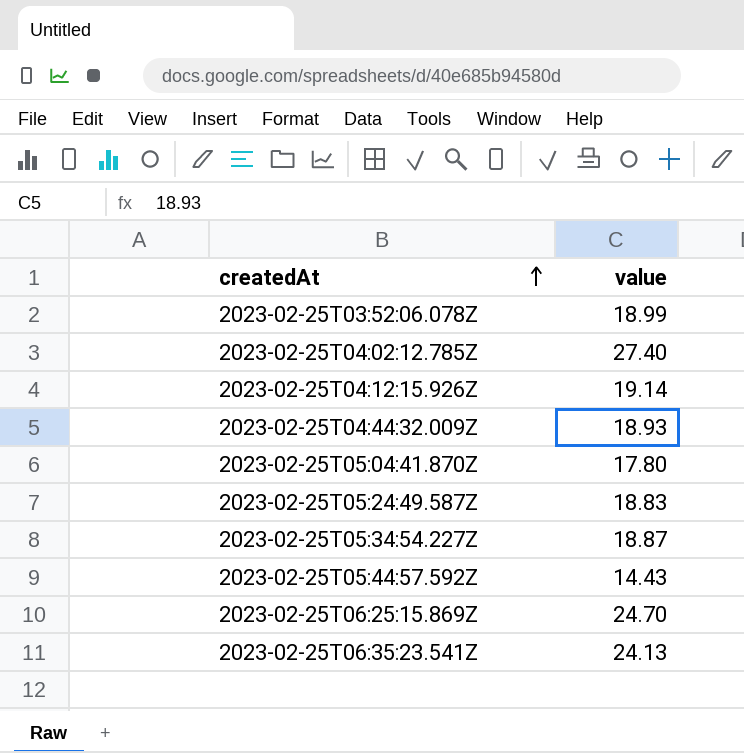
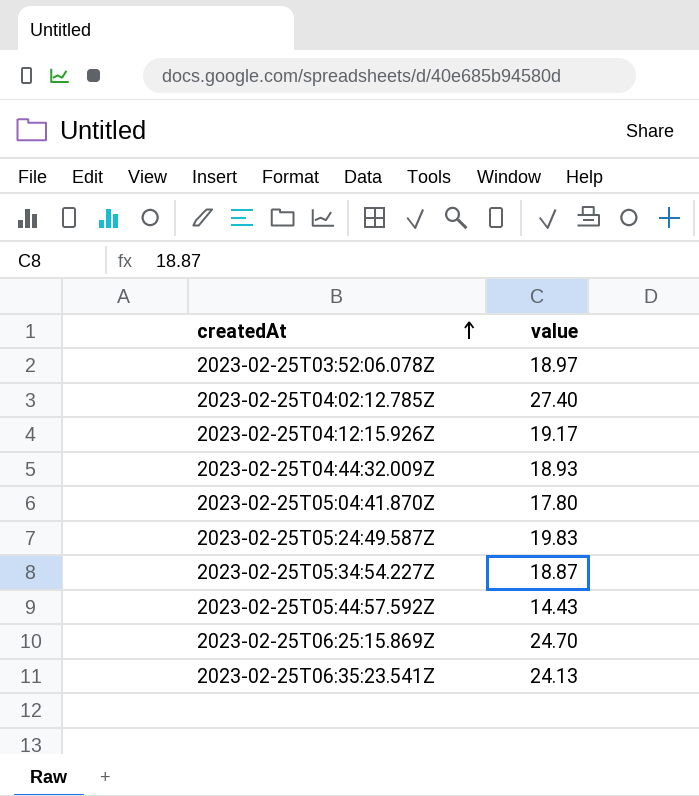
2023-02-25T03:52:06.078Z | value: 18.99 -> 18.97
2023-02-25T04:12:15.926Z | value: 19.14 -> 19.17
2023-02-25T05:24:49.587Z | value: 18.83 -> 19.83

